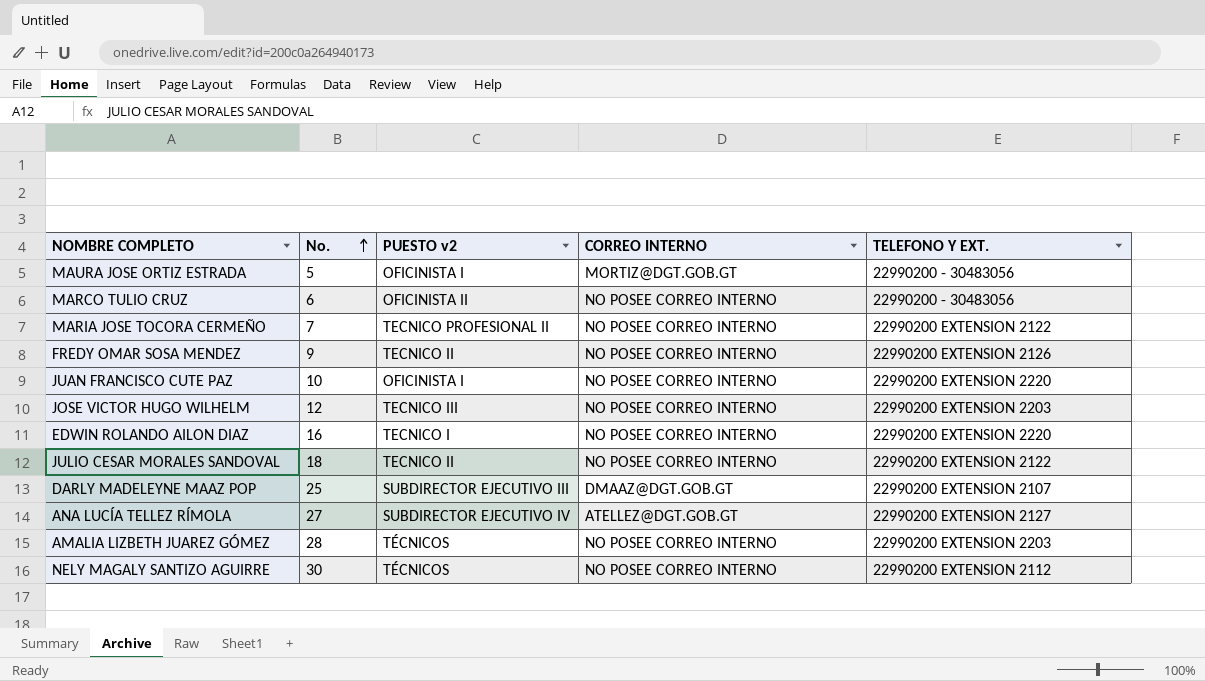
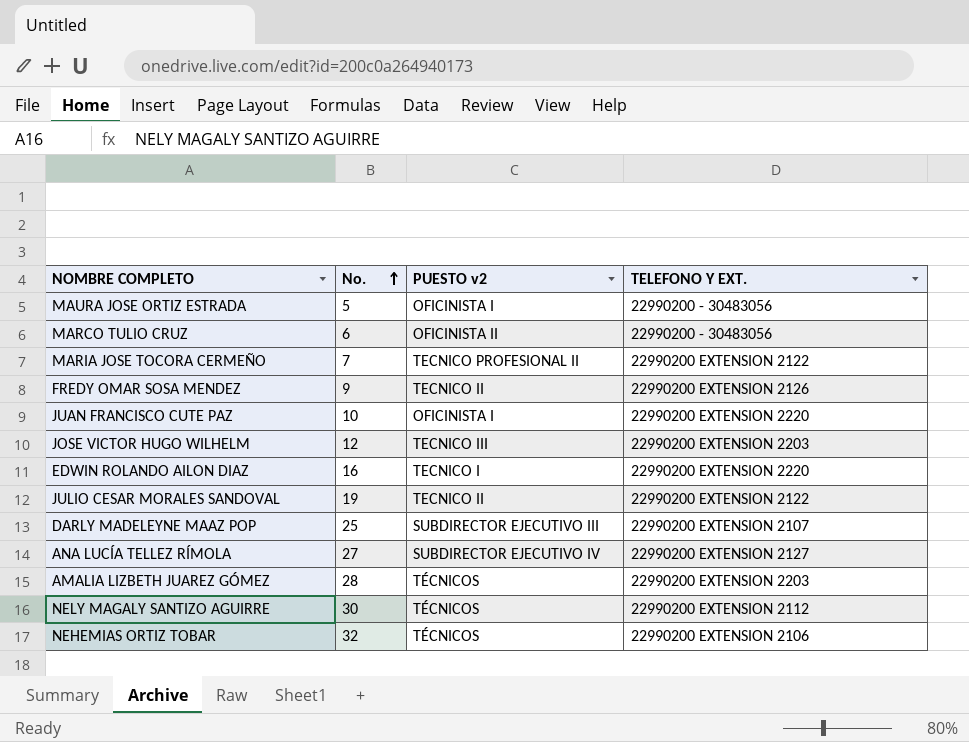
column CORREO INTERNO | position: 4 -> none
JULIO CESAR MORALES SANDOVAL | No.: 18 -> 19
row NEHEMIAS ORTIZ TOBAR: none -> 32 | TÉCNICOS | 22990200 EXTENSION 2106

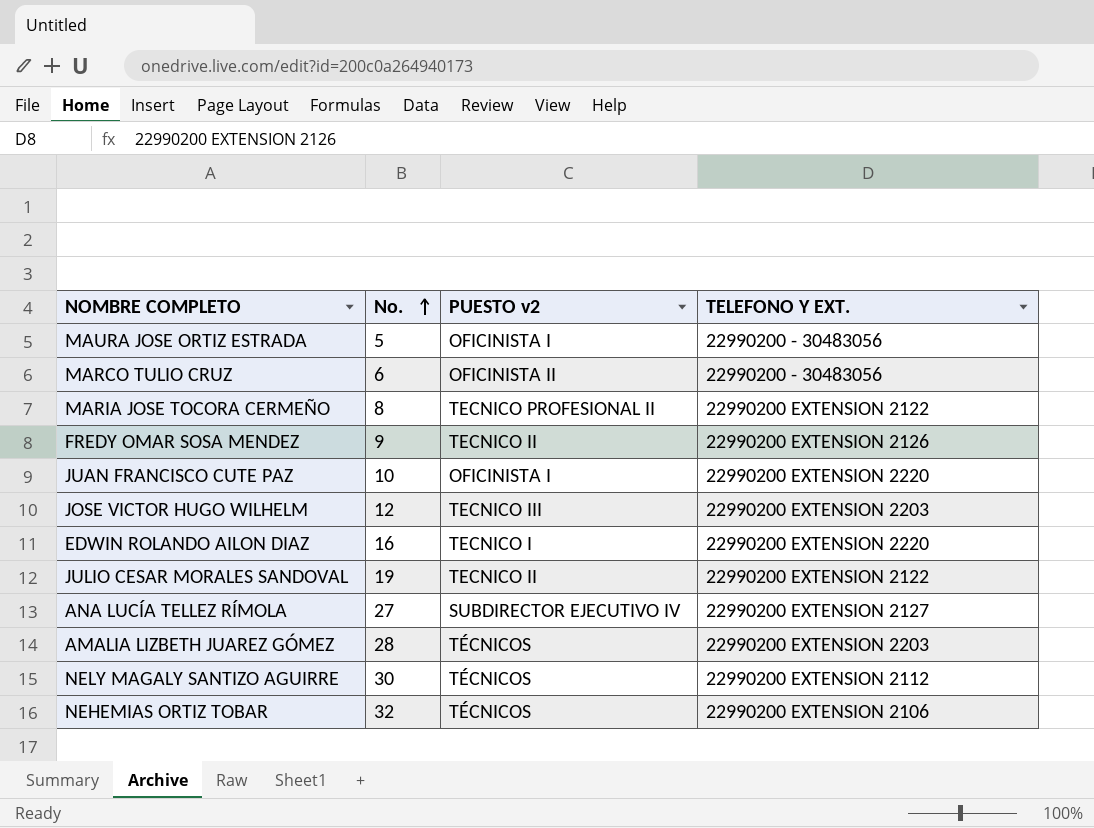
row DARLY MADELEYNE MAAZ POP: 25 | SUBDIRECTOR EJECUTIVO III | 22990200 EXTENSION 2107 -> none
MARIA JOSE TOCORA CERMEÑO | No.: 7 -> 8

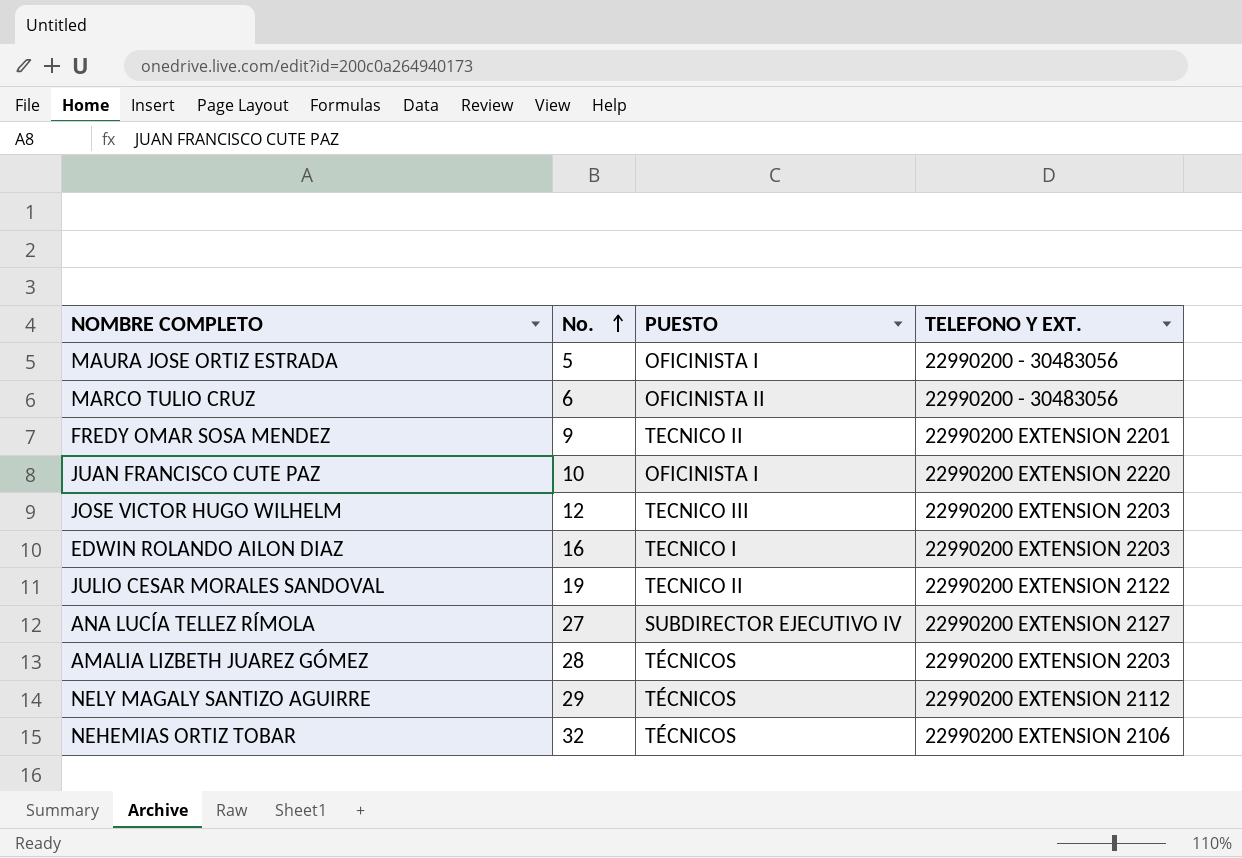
column name: PUESTO v2 -> PUESTO
row MARIA JOSE TOCORA CERMEÑO: 8 | TECNICO PROFESIONAL II | 22990200 EXTENSION 2122 -> none
FREDY OMAR SOSA MENDEZ | TELEFONO Y EXT.: 22990200 EXTENSION 2126 -> 22990200 EXTENSION 2201
EDWIN ROLANDO AILON DIAZ | TELEFONO Y EXT.: 22990200 EXTENSION 2220 -> 22990200 EXTENSION 2203
NELY MAGALY SANTIZO AGUIRRE | No.: 30 -> 29

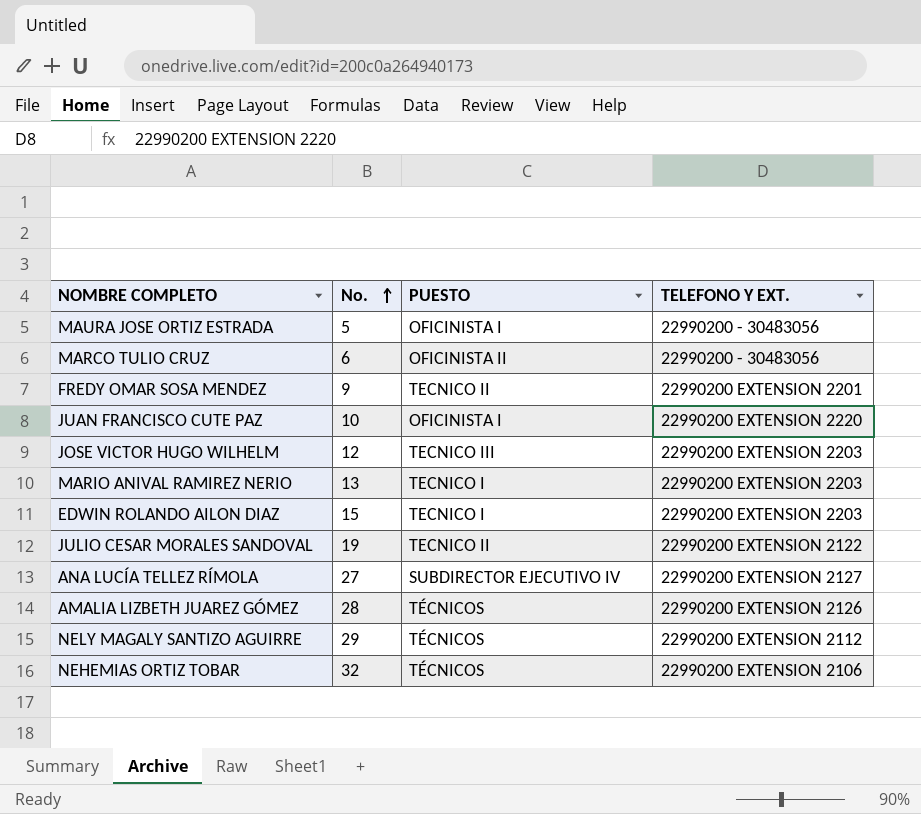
row MARIO ANIVAL RAMIREZ NERIO: none -> 13 | TECNICO I | 22990200 EXTENSION 2203
EDWIN ROLANDO AILON DIAZ | No.: 16 -> 15
AMALIA LIZBETH JUAREZ GÓMEZ | TELEFONO Y EXT.: 22990200 EXTENSION 2203 -> 22990200 EXTENSION 2126

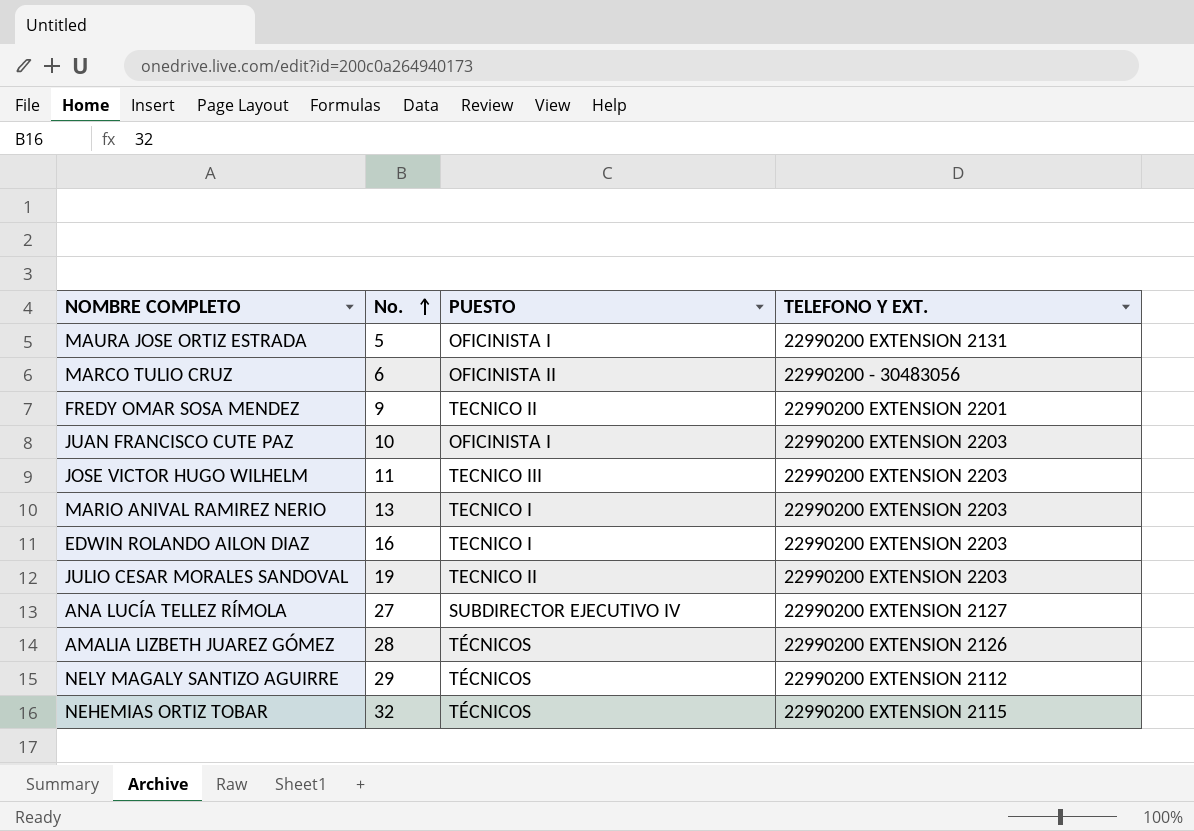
MAURA JOSE ORTIZ ESTRADA | TELEFONO Y EXT.: 22990200 - 30483056 -> 22990200 EXTENSION 2131
JUAN FRANCISCO CUTE PAZ | TELEFONO Y EXT.: 22990200 EXTENSION 2220 -> 22990200 EXTENSION 2203
JOSE VICTOR HUGO WILHELM | No.: 12 -> 11
EDWIN ROLANDO AILON DIAZ | No.: 15 -> 16
JULIO CESAR MORALES SANDOVAL | TELEFONO Y EXT.: 22990200 EXTENSION 2122 -> 22990200 EXTENSION 2203
NEHEMIAS ORTIZ TOBAR | TELEFONO Y EXT.: 22990200 EXTENSION 2106 -> 22990200 EXTENSION 2115

